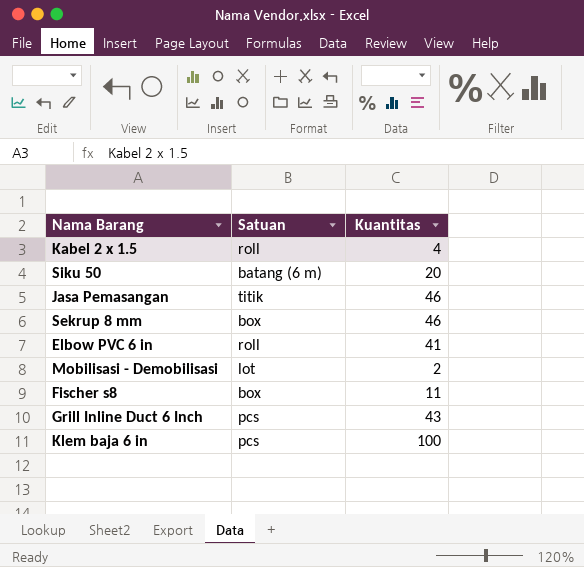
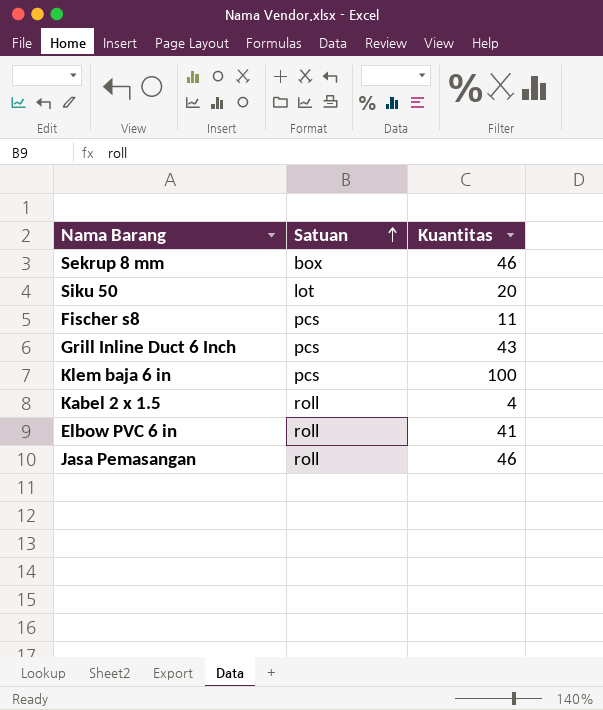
row order: none -> Satuan ascending
row Mobilisasi - Demobilisasi: lot | 2 -> none
Siku 50 | Satuan: batang (6 m) -> lot
Fischer s8 | Satuan: box -> pcs
Jasa Pemasangan | Satuan: titik -> roll

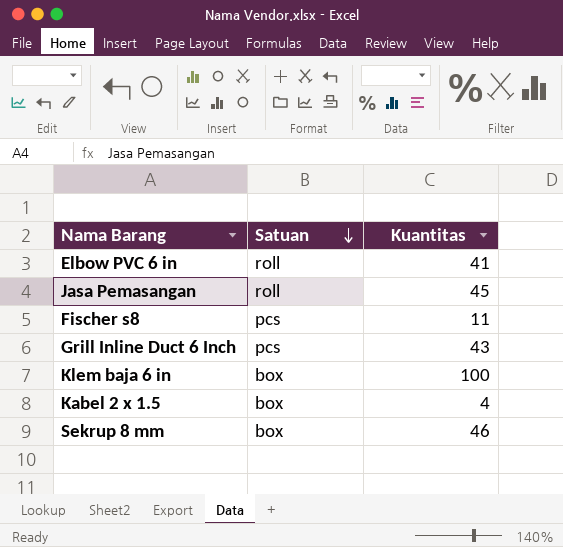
row order: Satuan ascending -> Satuan descending
row Siku 50: lot | 20 -> none
Jasa Pemasangan | Kuantitas: 46 -> 45
Klem baja 6 in | Satuan: pcs -> box
Kabel 2 x 1.5 | Satuan: roll -> box

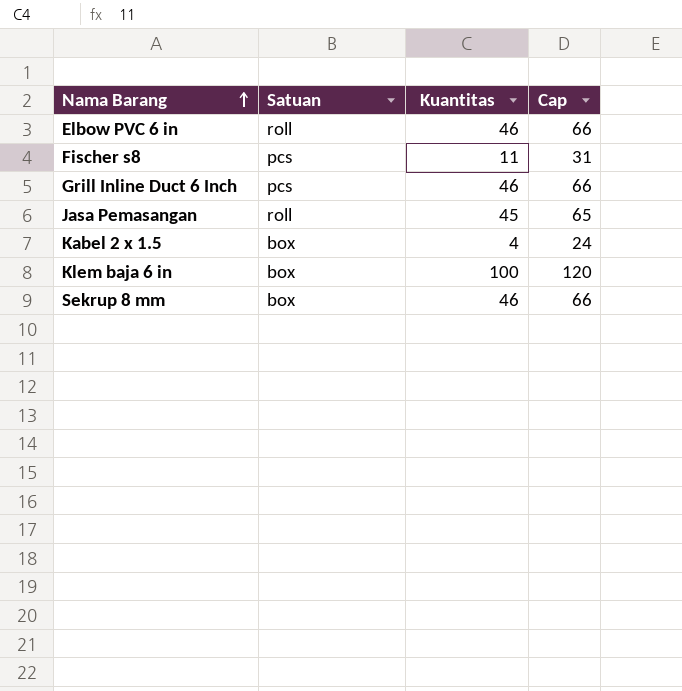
row order: Satuan descending -> Nama Barang ascending
column Cap | formula: none -> [Kuantitas] + 20
Elbow PVC 6 in | Kuantitas: 41 -> 46
Grill Inline Duct 6 Inch | Kuantitas: 43 -> 46

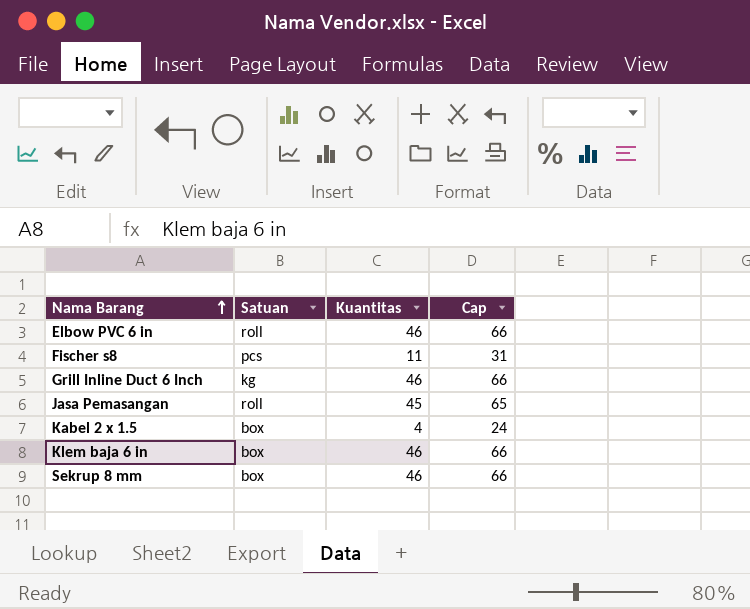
Grill Inline Duct 6 Inch | Satuan: pcs -> kg
Klem baja 6 in | Kuantitas: 100 -> 46
Klem baja 6 in | Cap: 120 -> 66

